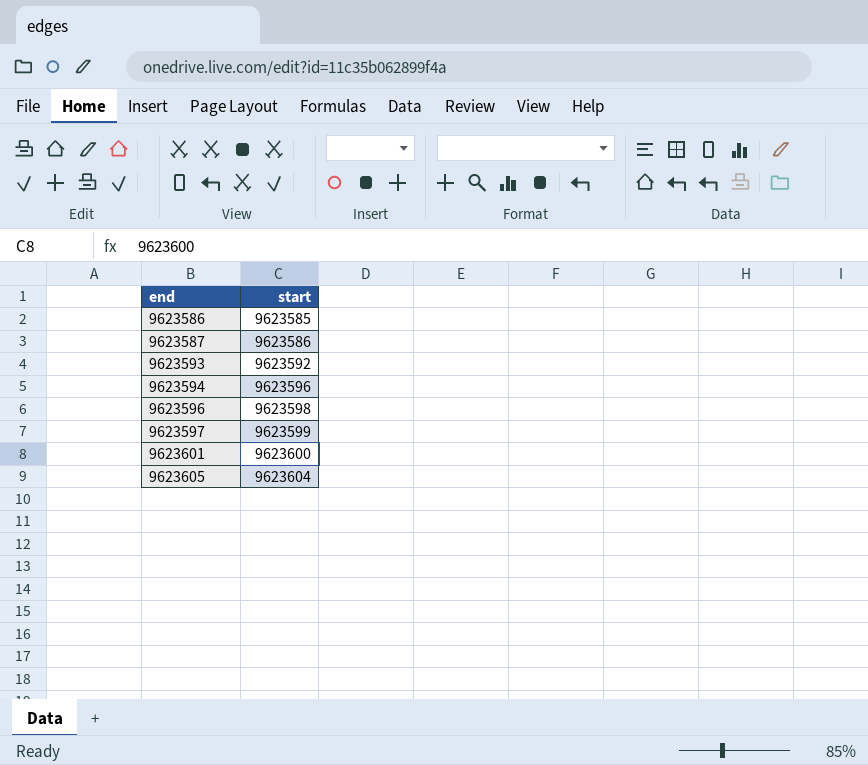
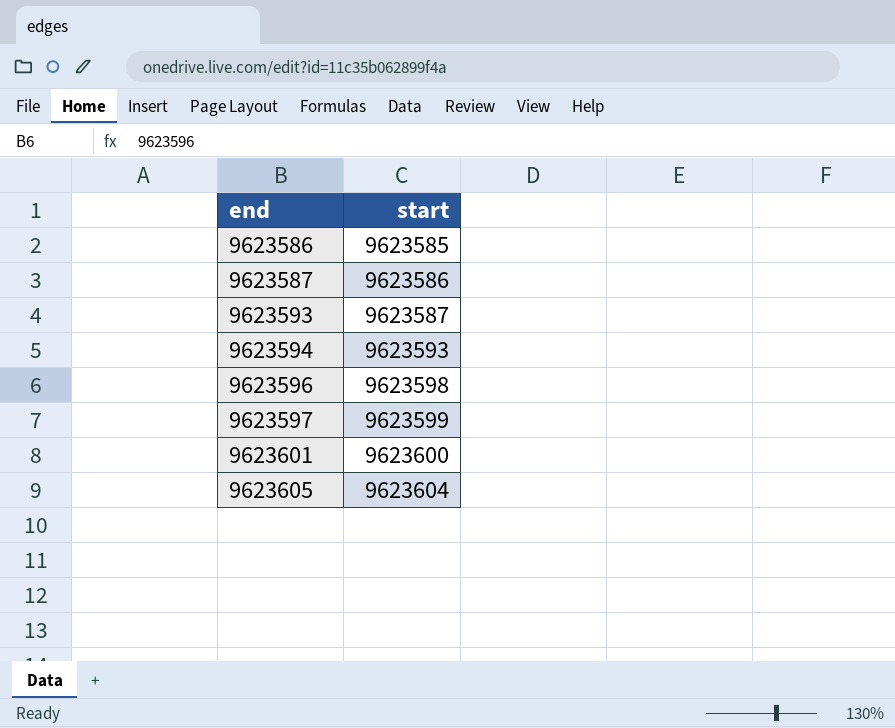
9623593 | start: 9623592 -> 9623587
9623594 | start: 9623596 -> 9623593

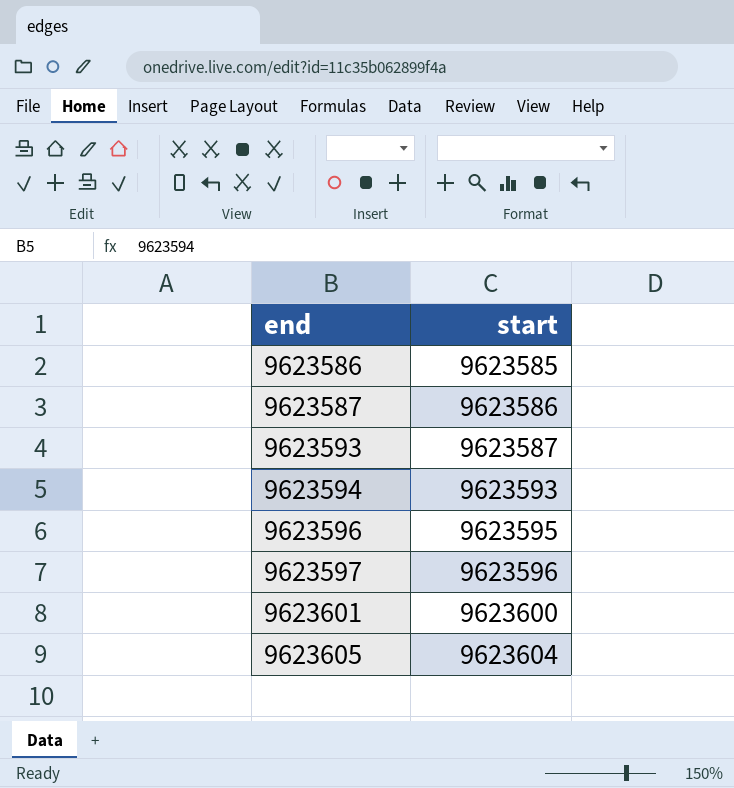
9623596 | start: 9623598 -> 9623595
9623597 | start: 9623599 -> 9623596

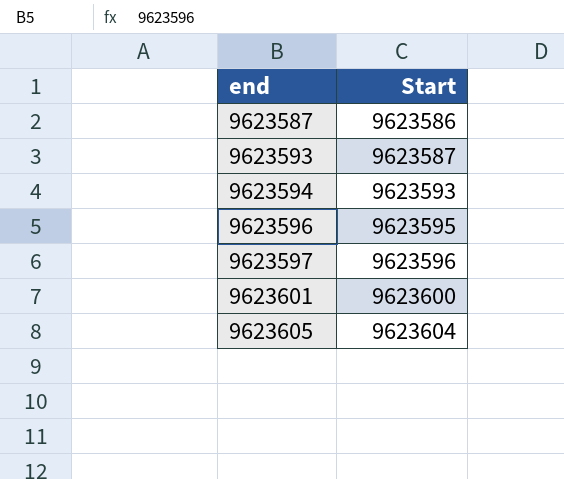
column name: start -> Start
row 9623586: 9623585 -> none

